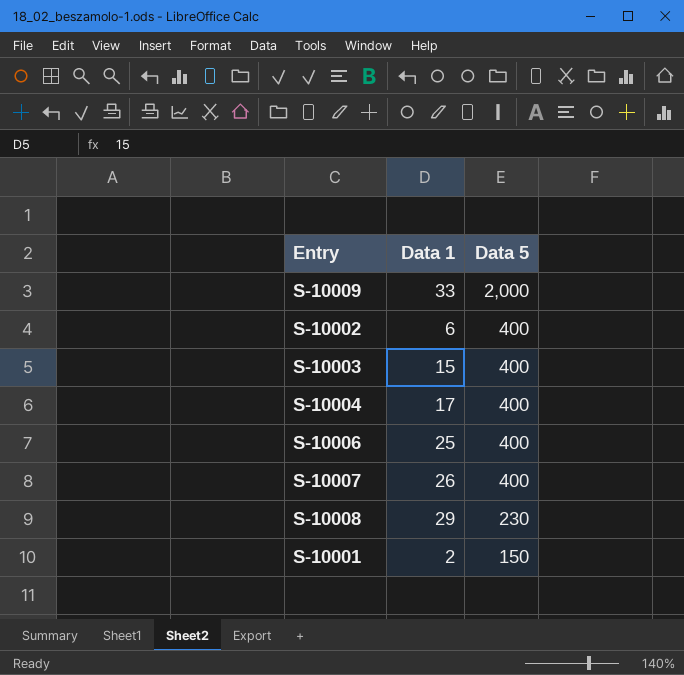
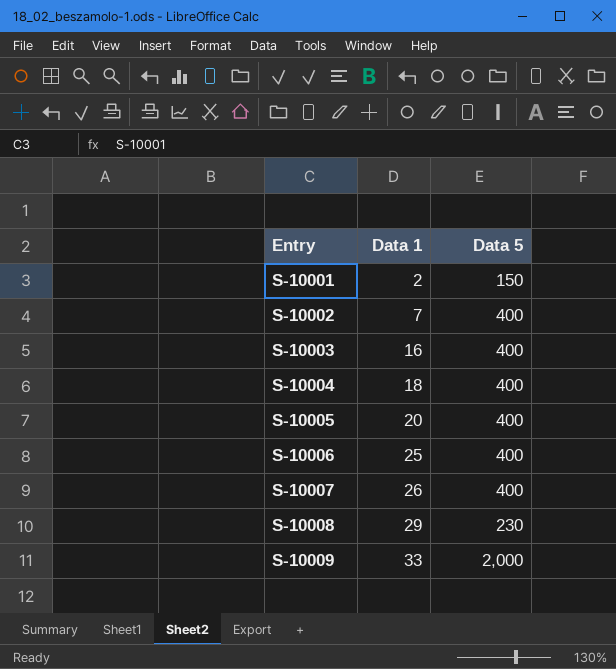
row order: Data 5 descending -> Entry ascending
S-10002 | Data 1: 6 -> 7
S-10003 | Data 1: 15 -> 16
S-10004 | Data 1: 17 -> 18
row S-10005: none -> 20 | 400

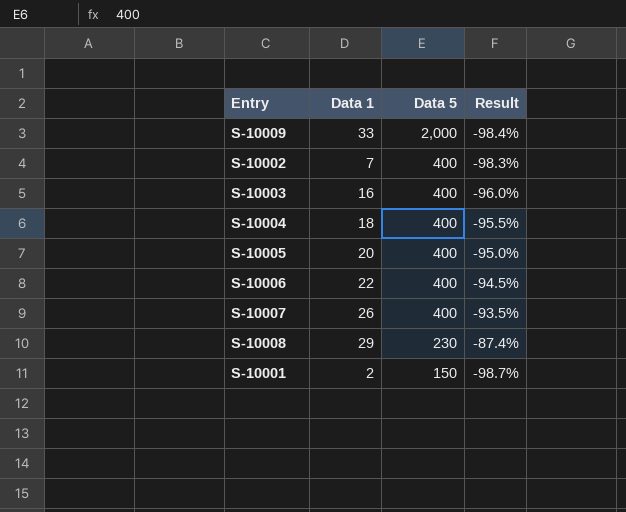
row order: Entry ascending -> Data 5 descending
column Result | formula: none -> ([Data 1] - [Data 5]) / [Data 5]
S-10006 | Data 1: 25 -> 22

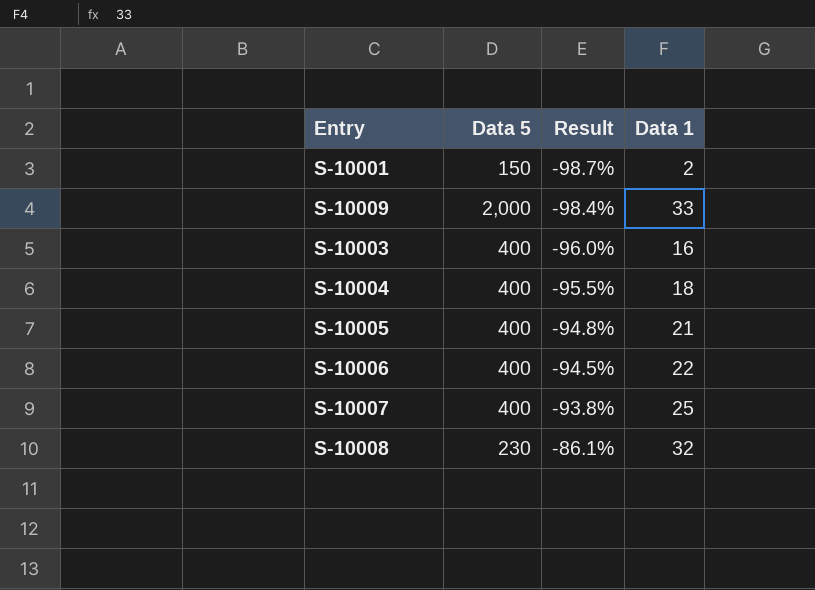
row order: Data 5 descending -> Result ascending
column Data 1 | position: 2 -> 4
row S-10002: 7 | 400 | -98.3% -> none
S-10005 | Result: -95.0% -> -94.8%
S-10005 | Data 1: 20 -> 21
S-10007 | Result: -93.5% -> -93.8%
S-10007 | Data 1: 26 -> 25
S-10008 | Result: -87.4% -> -86.1%
S-10008 | Data 1: 29 -> 32

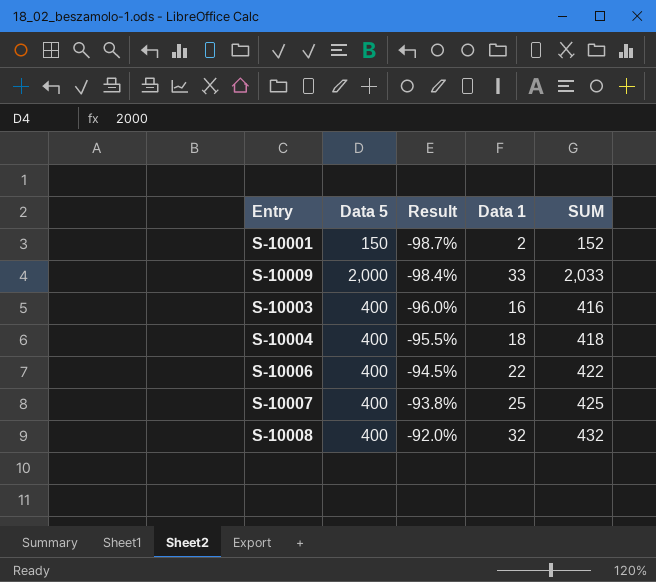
column SUM | formula: none -> [Data 5] + [Data 1]
row S-10005: 400 | -94.8% | 21 -> none
S-10008 | Data 5: 230 -> 400
S-10008 | Result: -86.1% -> -92.0%

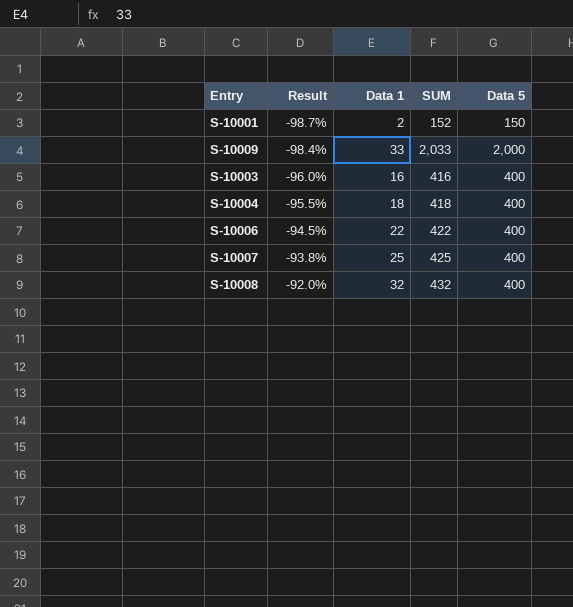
column Data 5 | position: 2 -> 5

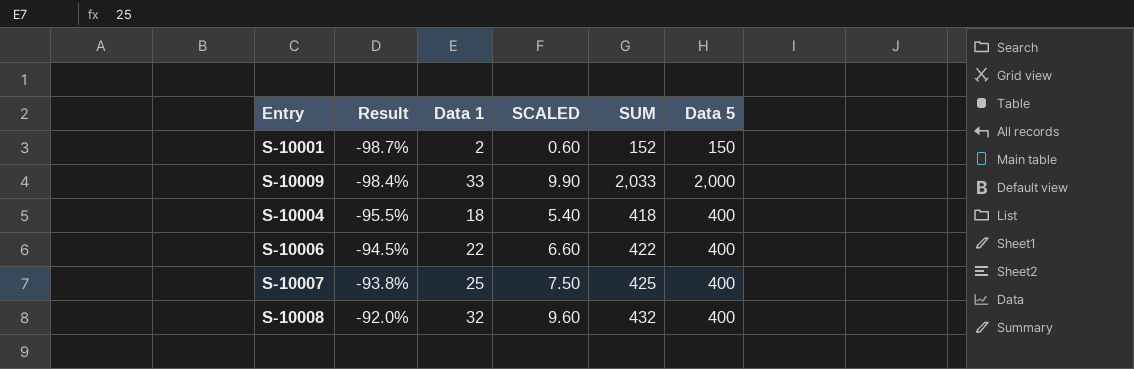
column SCALED | formula: none -> [Data 1] * 0.3
row S-10003: -96.0% | 16 | 416 | 400 -> none

